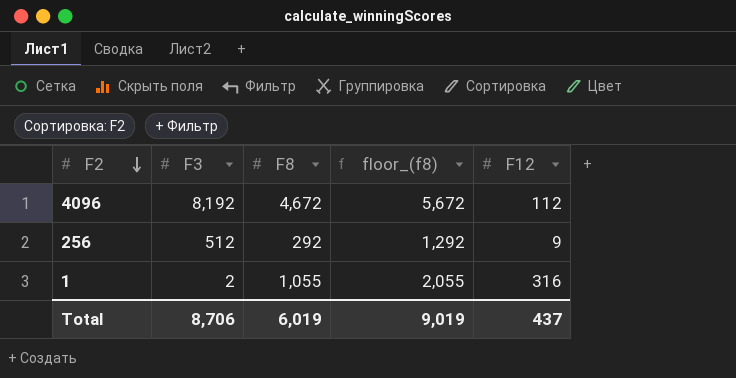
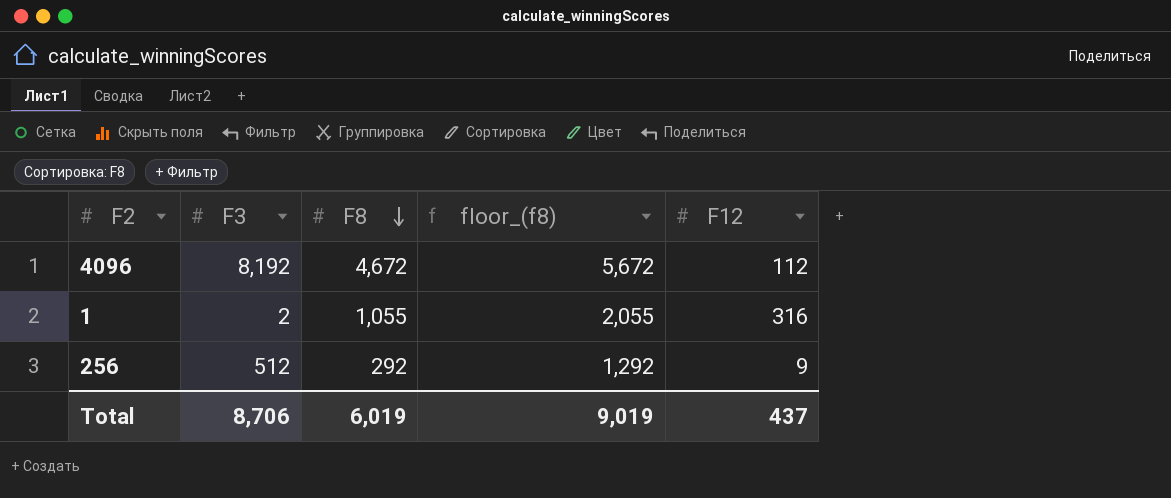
row order: F2 descending -> F8 descending

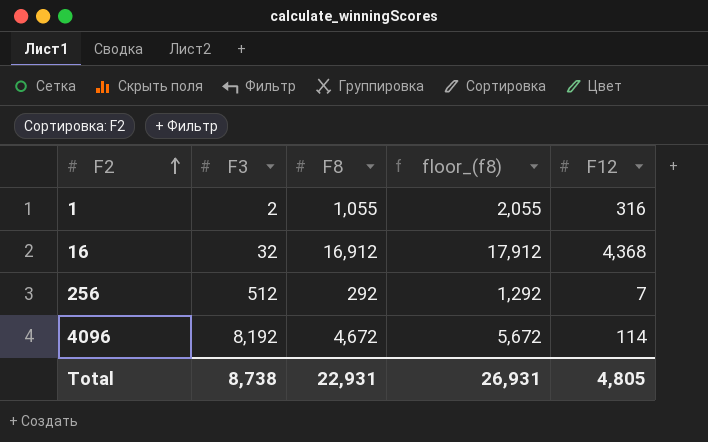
row order: F8 descending -> F2 ascending
row 16: none -> 32 | 16,912 | 17,912 | 4,368
256 | F12: 9 -> 7
4096 | F12: 112 -> 114
Total | F3: 8,706 -> 8,738
Total | F8: 6,019 -> 22,931
Total | floor_(f8): 9,019 -> 26,931
Total | F12: 437 -> 4,805

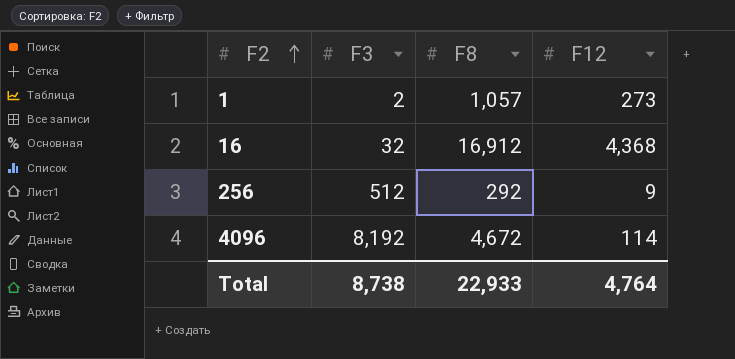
column floor_(f8) | formula: [F8] + 1000 -> none
1 | F8: 1,055 -> 1,057
1 | F12: 316 -> 273
256 | F12: 7 -> 9
Total | F8: 22,931 -> 22,933
Total | F12: 4,805 -> 4,764

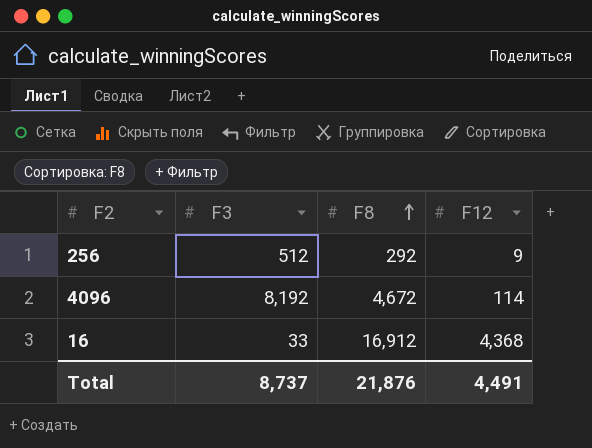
row order: F2 ascending -> F8 ascending
row 1: 2 | 1,057 | 273 -> none
16 | F3: 32 -> 33
Total | F3: 8,738 -> 8,737
Total | F8: 22,933 -> 21,876
Total | F12: 4,764 -> 4,491

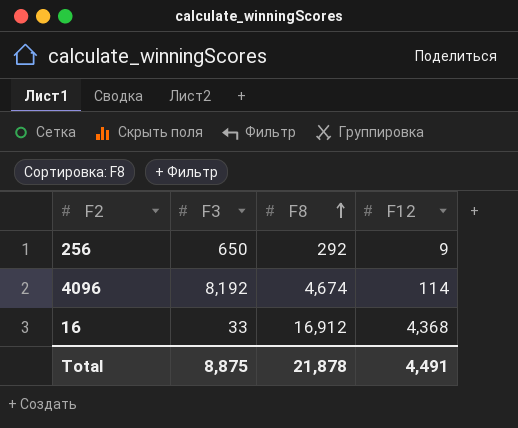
256 | F3: 512 -> 650
4096 | F8: 4,672 -> 4,674
Total | F3: 8,737 -> 8,875
Total | F8: 21,876 -> 21,878

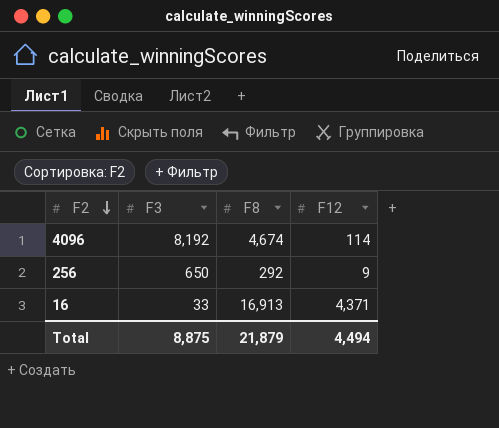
row order: F8 ascending -> F2 descending
16 | F8: 16,912 -> 16,913
16 | F12: 4,368 -> 4,371
Total | F8: 21,878 -> 21,879
Total | F12: 4,491 -> 4,494

